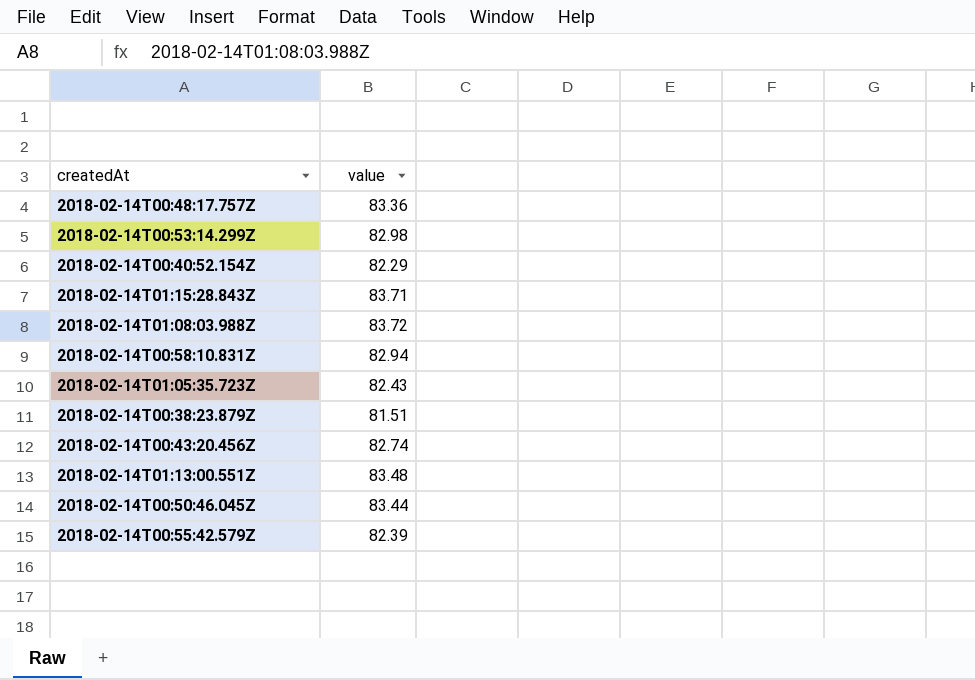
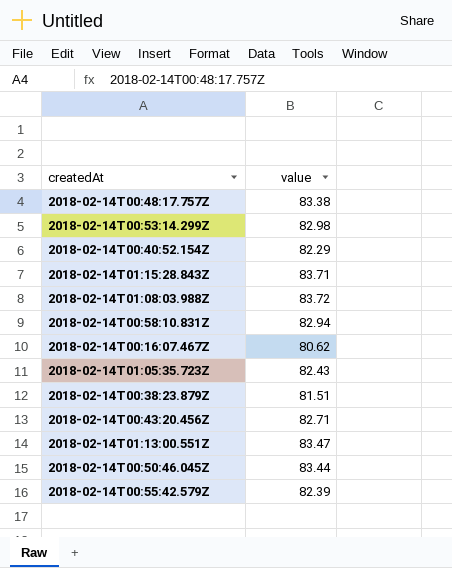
2018-02-14T00:48:17.757Z | value: 83.36 -> 83.38
row 2018-02-14T00:16:07.467Z: none -> 80.62
2018-02-14T00:43:20.456Z | value: 82.74 -> 82.71
2018-02-14T01:13:00.551Z | value: 83.48 -> 83.47

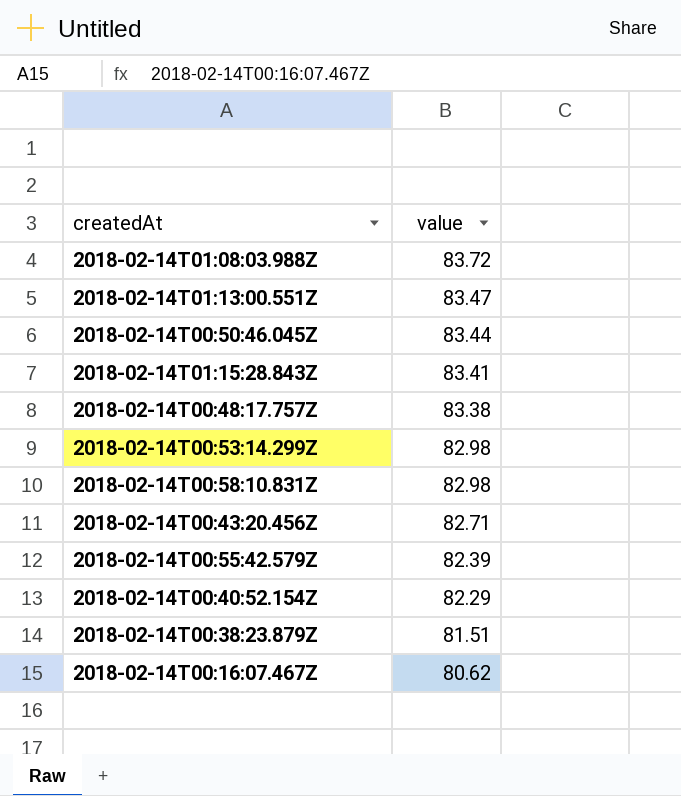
row order: none -> value descending
row 2018-02-14T01:05:35.723Z: 82.43 -> none
2018-02-14T01:15:28.843Z | value: 83.71 -> 83.41
2018-02-14T00:58:10.831Z | value: 82.94 -> 82.98

